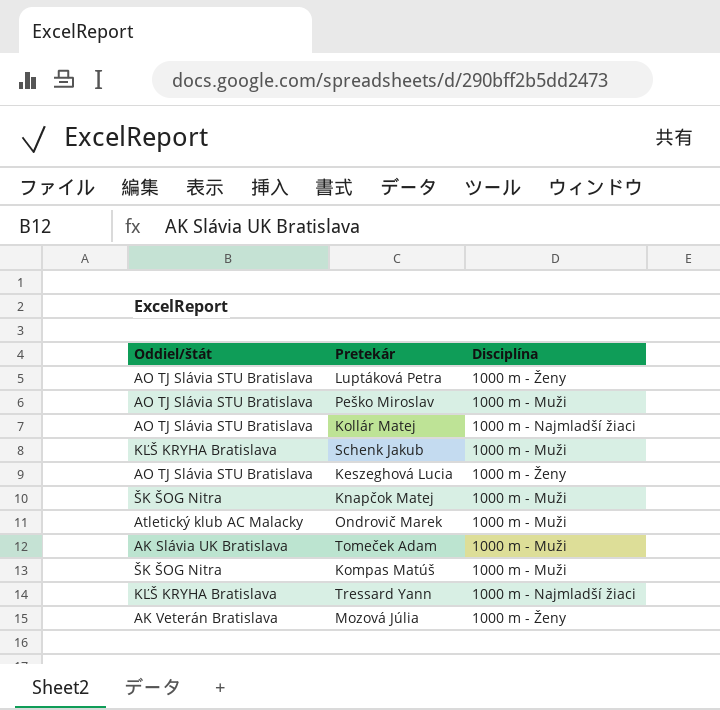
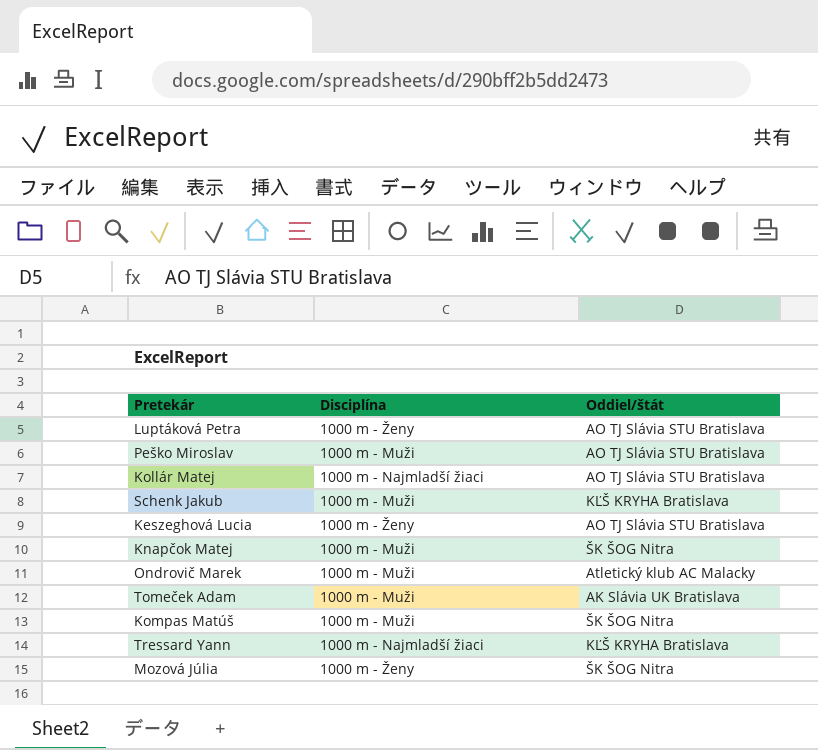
column Oddiel/štát | position: 1 -> 3
Mozová Júlia | Oddiel/štát: AK Veterán Bratislava -> ŠK ŠOG Nitra

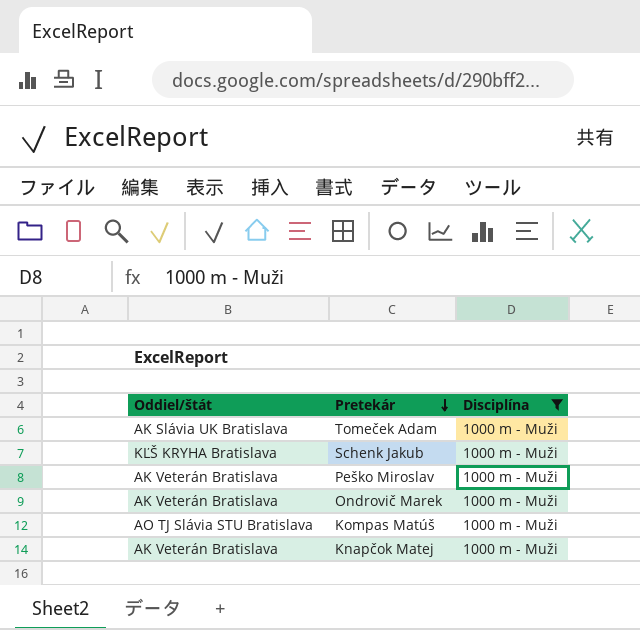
filter: none -> Disciplína = 1000 m - Muži
row order: none -> Pretekár descending
column Oddiel/štát | position: 3 -> 1
Peško Miroslav | Oddiel/štát: AO TJ Slávia STU Bratislava -> AK Veterán Bratislava
Ondrovič Marek | Oddiel/štát: Atletický klub AC Malacky -> AK Veterán Bratislava
Kompas Matúš | Oddiel/štát: ŠK ŠOG Nitra -> AO TJ Slávia STU Bratislava
Knapčok Matej | Oddiel/štát: ŠK ŠOG Nitra -> AK Veterán Bratislava

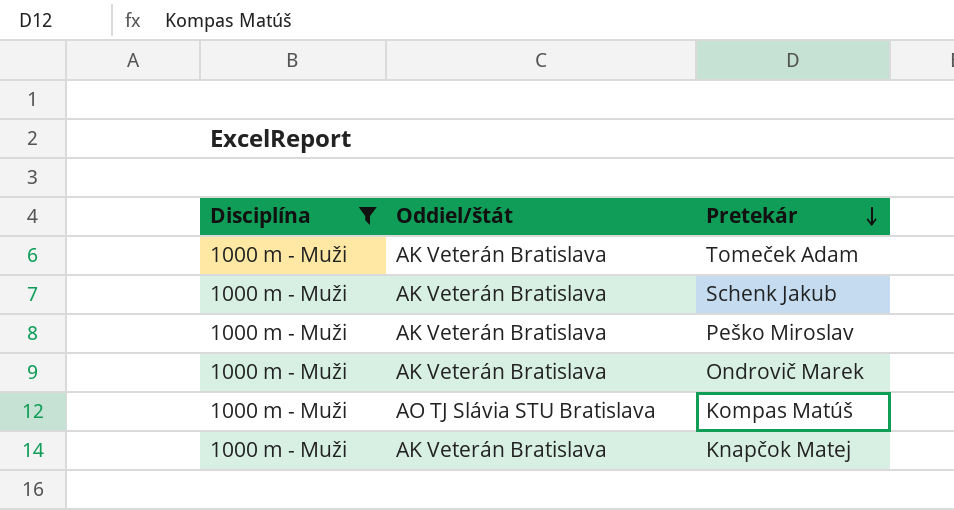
column Disciplína | position: 3 -> 1
Tomeček Adam | Oddiel/štát: AK Slávia UK Bratislava -> AK Veterán Bratislava
Schenk Jakub | Oddiel/štát: KĽŠ KRYHA Bratislava -> AK Veterán Bratislava

